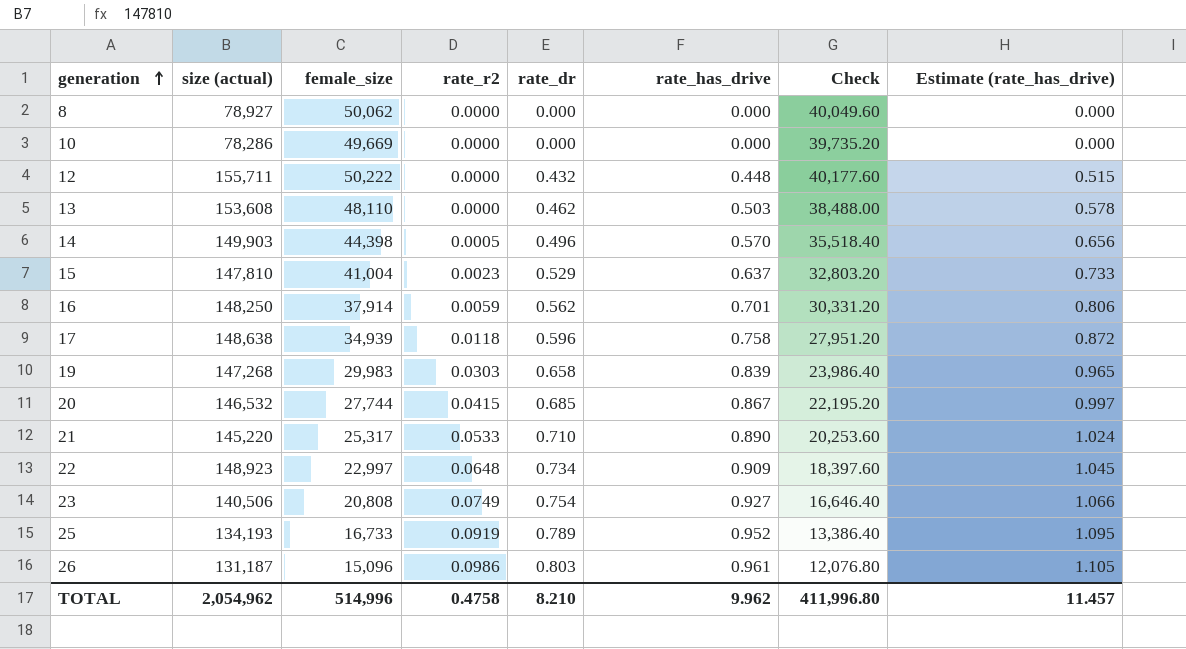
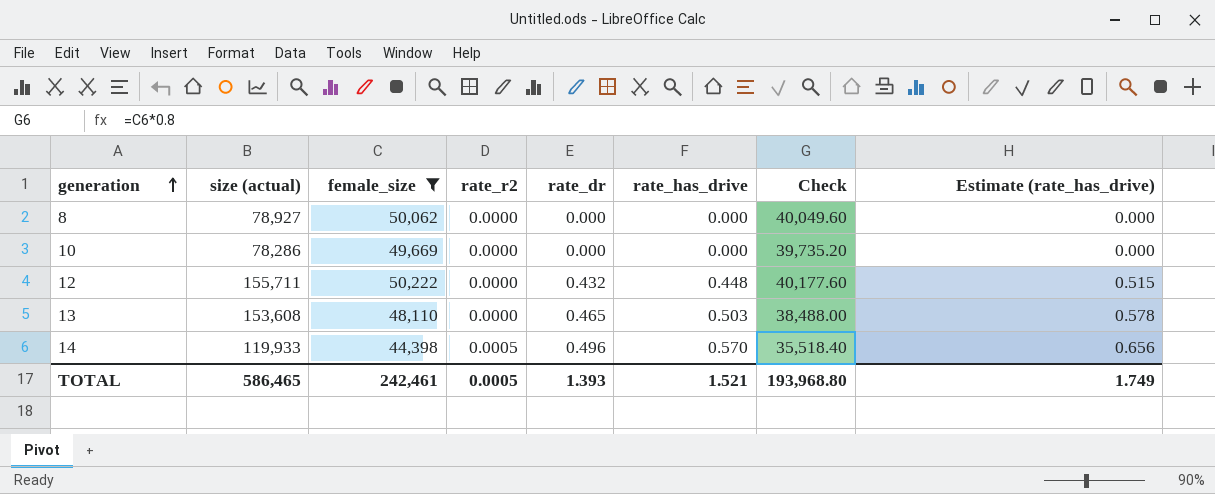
filter: none -> female_size >= 44,398
13 | rate_dr: 0.462 -> 0.465
14 | size (actual): 149,903 -> 119,933
TOTAL | size (actual): 2,054,962 -> 586,465
TOTAL | female_size: 514,996 -> 242,461
TOTAL | rate_r2: 0.4758 -> 0.0005
TOTAL | rate_dr: 8.210 -> 1.393
TOTAL | rate_has_drive: 9.962 -> 1.521
TOTAL | Check: 411,996.80 -> 193,968.80
TOTAL | Estimate (rate_has_drive): 11.457 -> 1.749

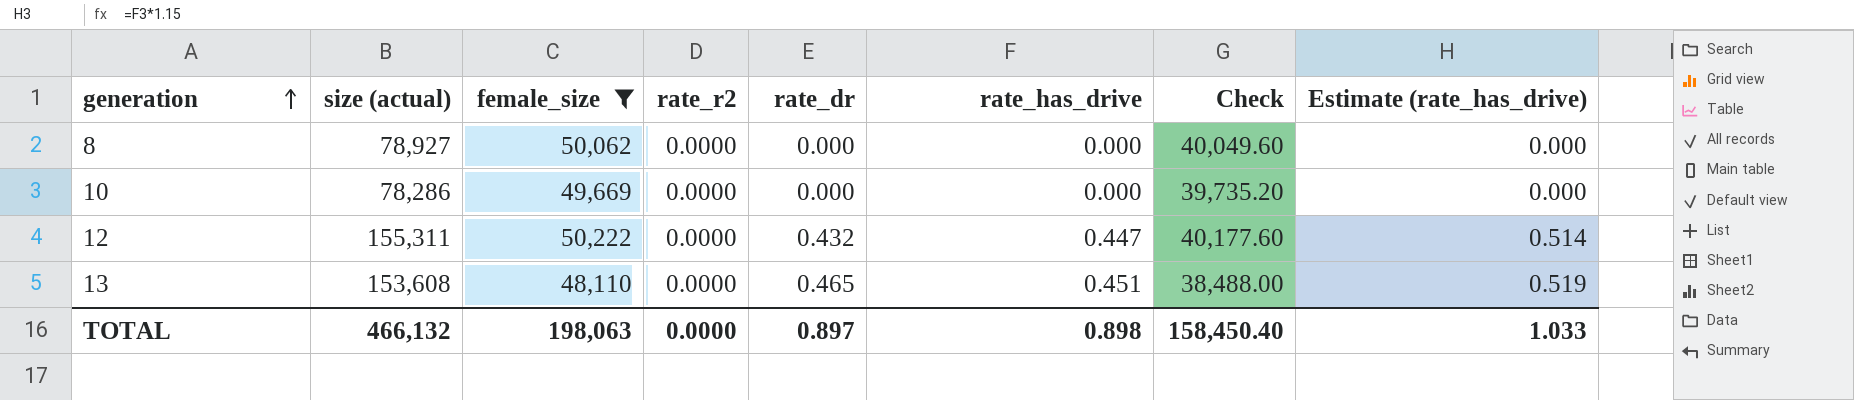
row 14: 119,933 | 44,398 | 0.0005 | 0.496 | 0.570 | 35,518.40 | 0.656 -> none
12 | size (actual): 155,711 -> 155,311
12 | rate_has_drive: 0.448 -> 0.447
12 | Estimate (rate_has_drive): 0.515 -> 0.514
13 | rate_has_drive: 0.503 -> 0.451
13 | Estimate (rate_has_drive): 0.578 -> 0.519
TOTAL | size (actual): 586,465 -> 466,132
TOTAL | female_size: 242,461 -> 198,063
TOTAL | rate_r2: 0.0005 -> 0.0000
TOTAL | rate_dr: 1.393 -> 0.897
TOTAL | rate_has_drive: 1.521 -> 0.898
TOTAL | Check: 193,968.80 -> 158,450.40
TOTAL | Estimate (rate_has_drive): 1.749 -> 1.033

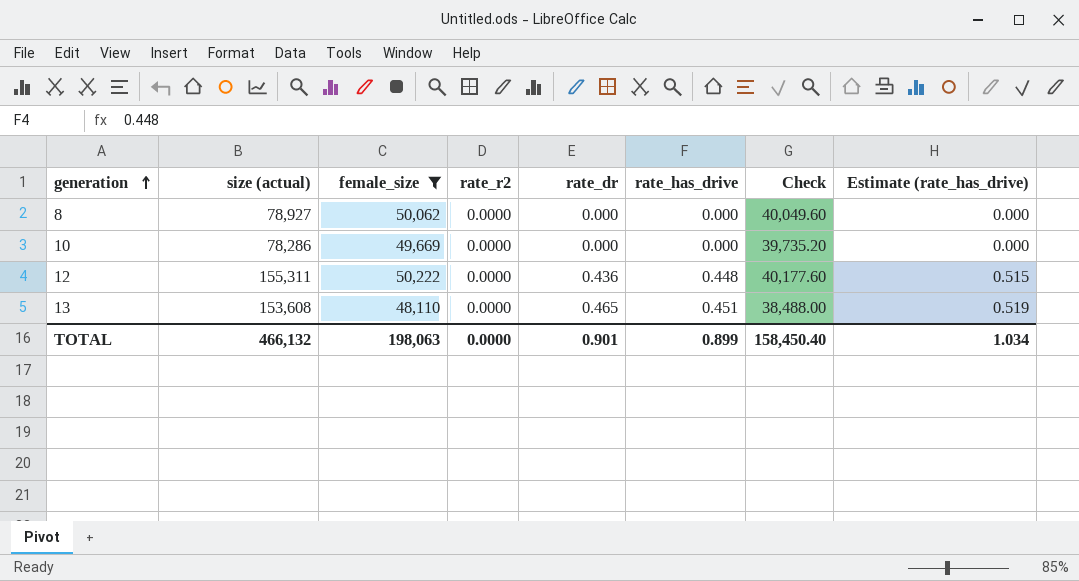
12 | rate_dr: 0.432 -> 0.436
12 | rate_has_drive: 0.447 -> 0.448
12 | Estimate (rate_has_drive): 0.514 -> 0.515
TOTAL | rate_dr: 0.897 -> 0.901
TOTAL | rate_has_drive: 0.898 -> 0.899
TOTAL | Estimate (rate_has_drive): 1.033 -> 1.034

